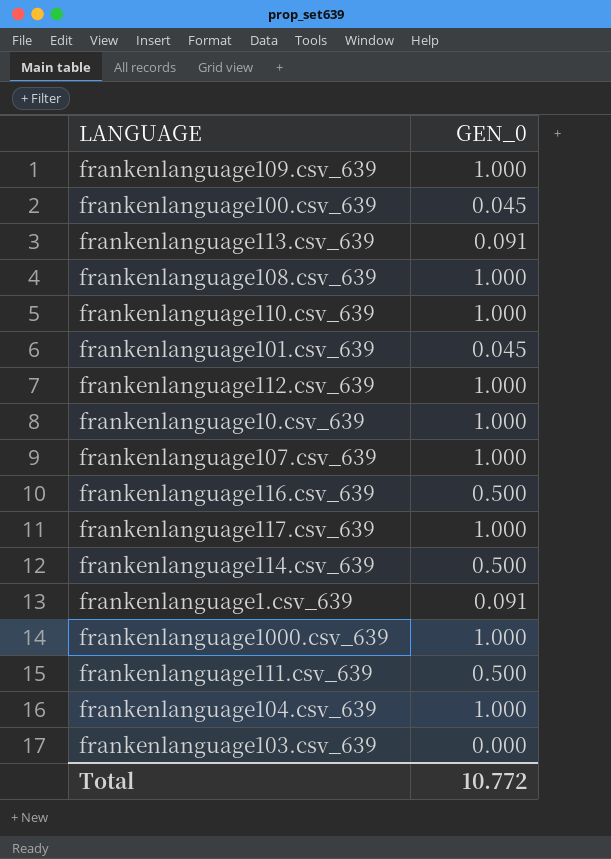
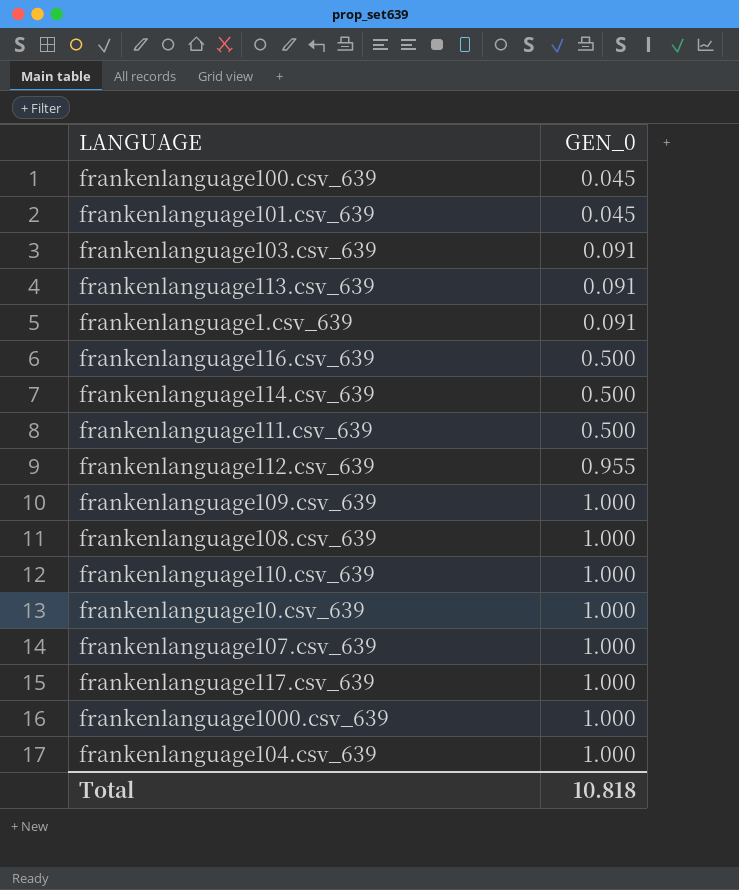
row order: none -> GEN_0 ascending
frankenlanguage103.csv_639 | GEN_0: 0.000 -> 0.091
frankenlanguage112.csv_639 | GEN_0: 1.000 -> 0.955
Total | GEN_0: 10.772 -> 10.818

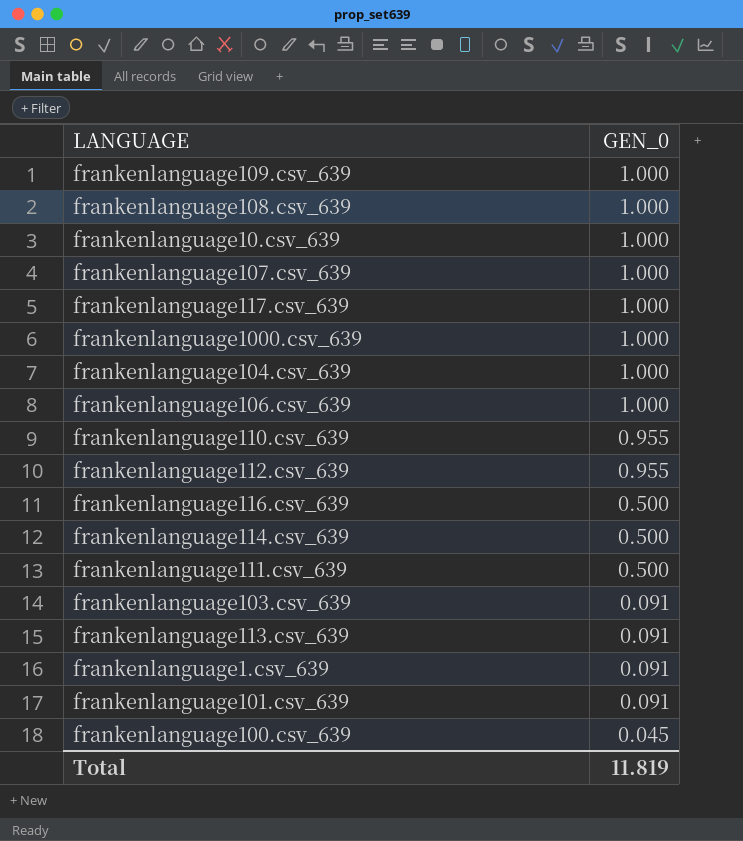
row order: GEN_0 ascending -> GEN_0 descending
row frankenlanguage106.csv_639: none -> 1.000
frankenlanguage110.csv_639 | GEN_0: 1.000 -> 0.955
frankenlanguage101.csv_639 | GEN_0: 0.045 -> 0.091
Total | GEN_0: 10.818 -> 11.819

